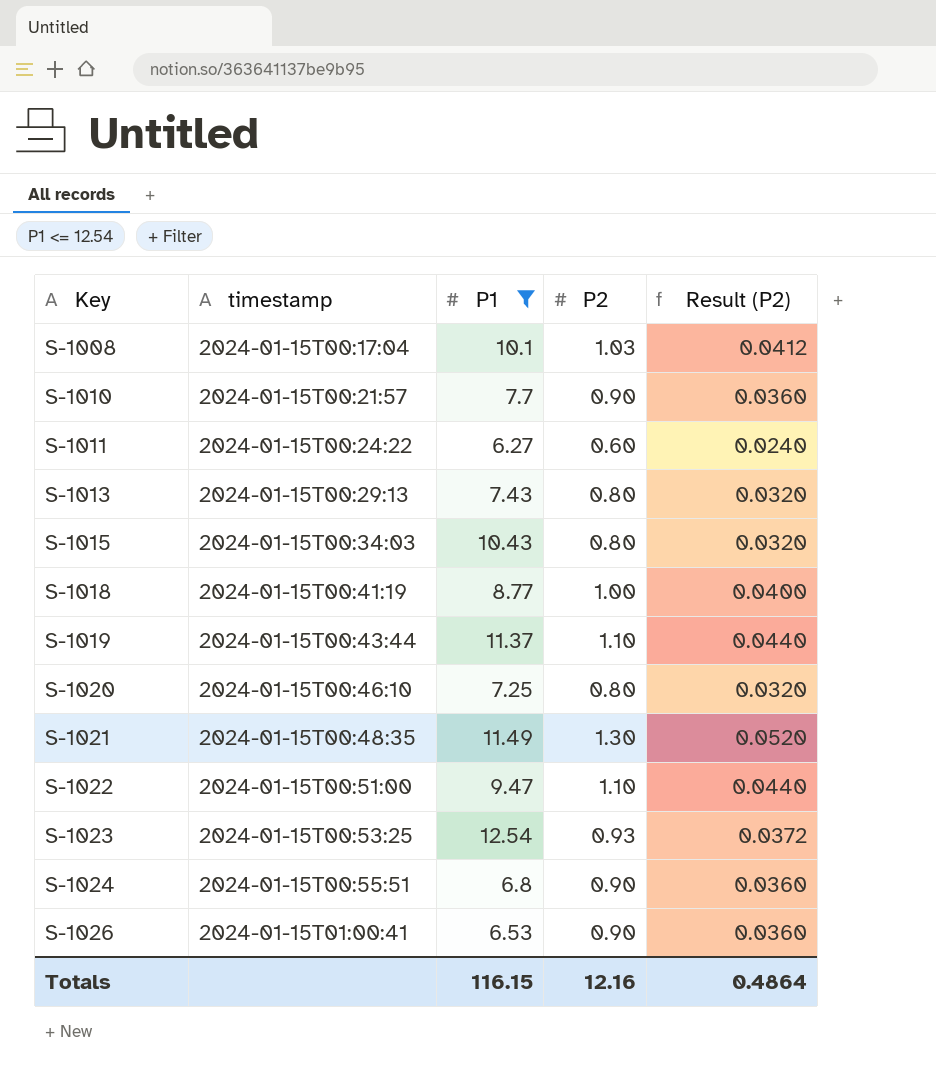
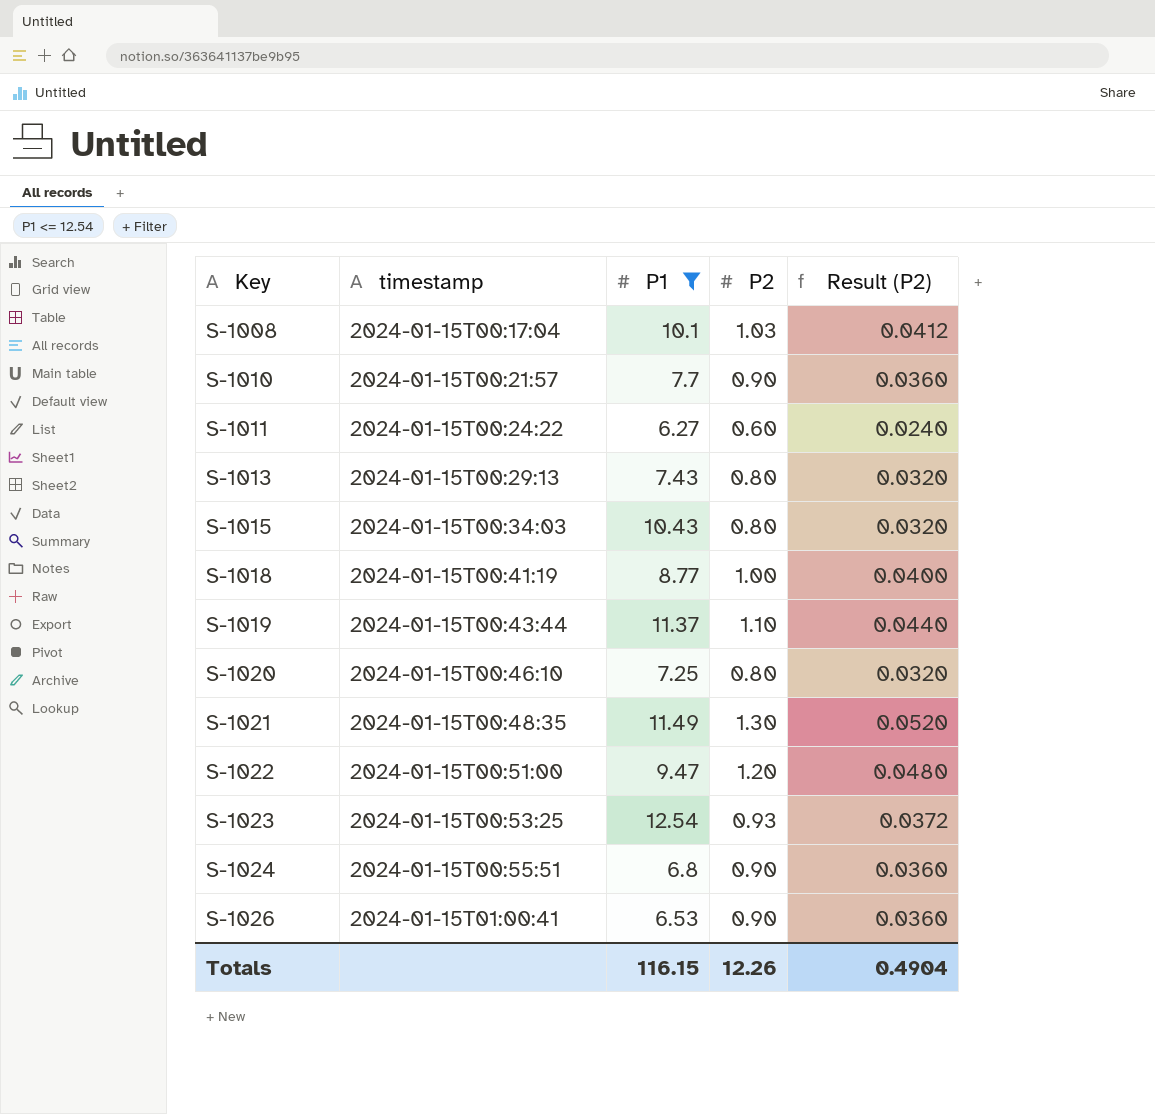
S-1022 | P2: 1.10 -> 1.20
S-1022 | Result (P2): 0.0440 -> 0.0480
Totals | P2: 12.16 -> 12.26
Totals | Result (P2): 0.4864 -> 0.4904

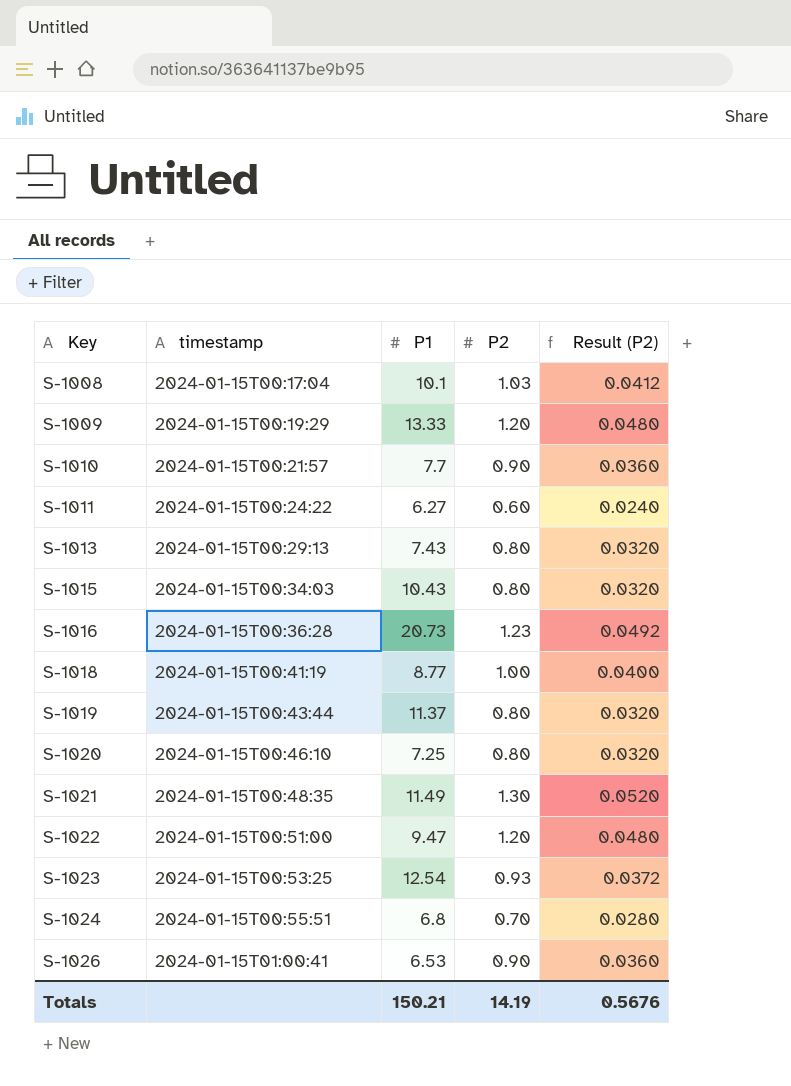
filter: P1 <= 12.54 -> none
S-1019 | P2: 1.10 -> 0.80
S-1019 | Result (P2): 0.0440 -> 0.0320
S-1024 | P2: 0.90 -> 0.70
S-1024 | Result (P2): 0.0360 -> 0.0280
Totals | P1: 116.15 -> 150.21
Totals | P2: 12.26 -> 14.19
Totals | Result (P2): 0.4904 -> 0.5676

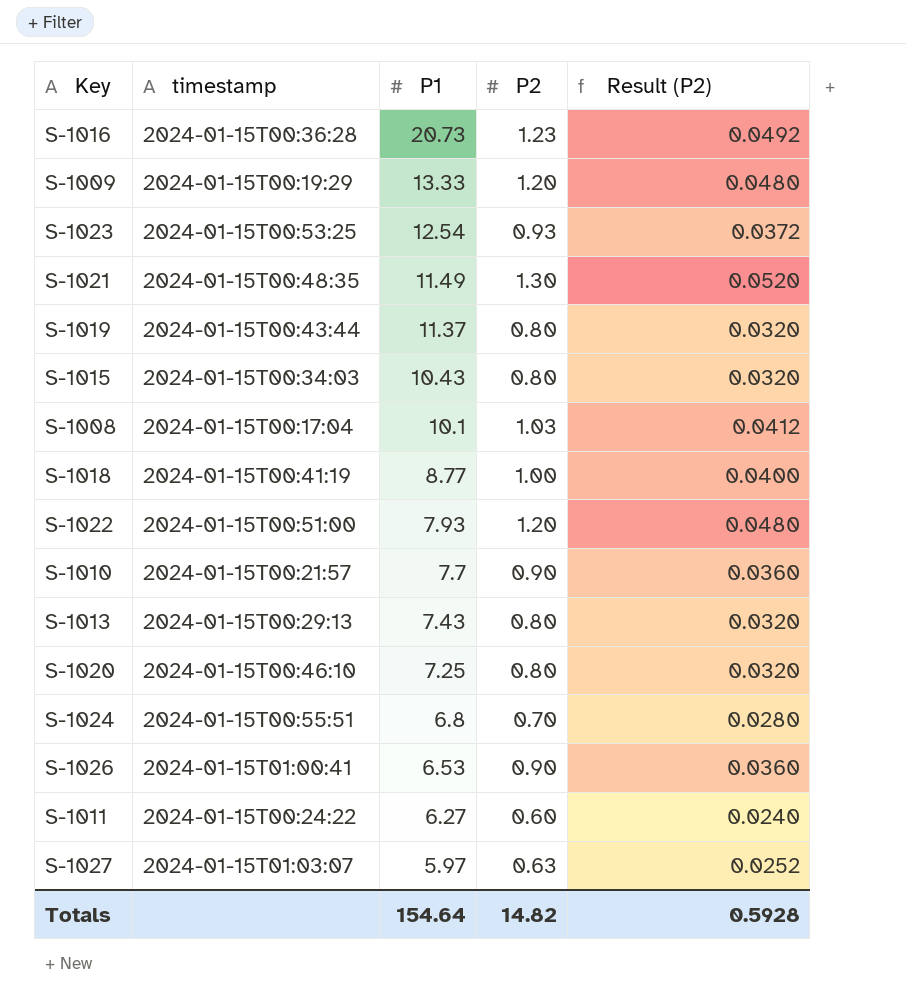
row order: Key ascending -> P1 descending
S-1022 | P1: 9.47 -> 7.93
row S-1027: none -> 2024-01-15T01:03:07 | 5.97 | 0.63 | 0.0252
Totals | P1: 150.21 -> 154.64
Totals | P2: 14.19 -> 14.82
Totals | Result (P2): 0.5676 -> 0.5928

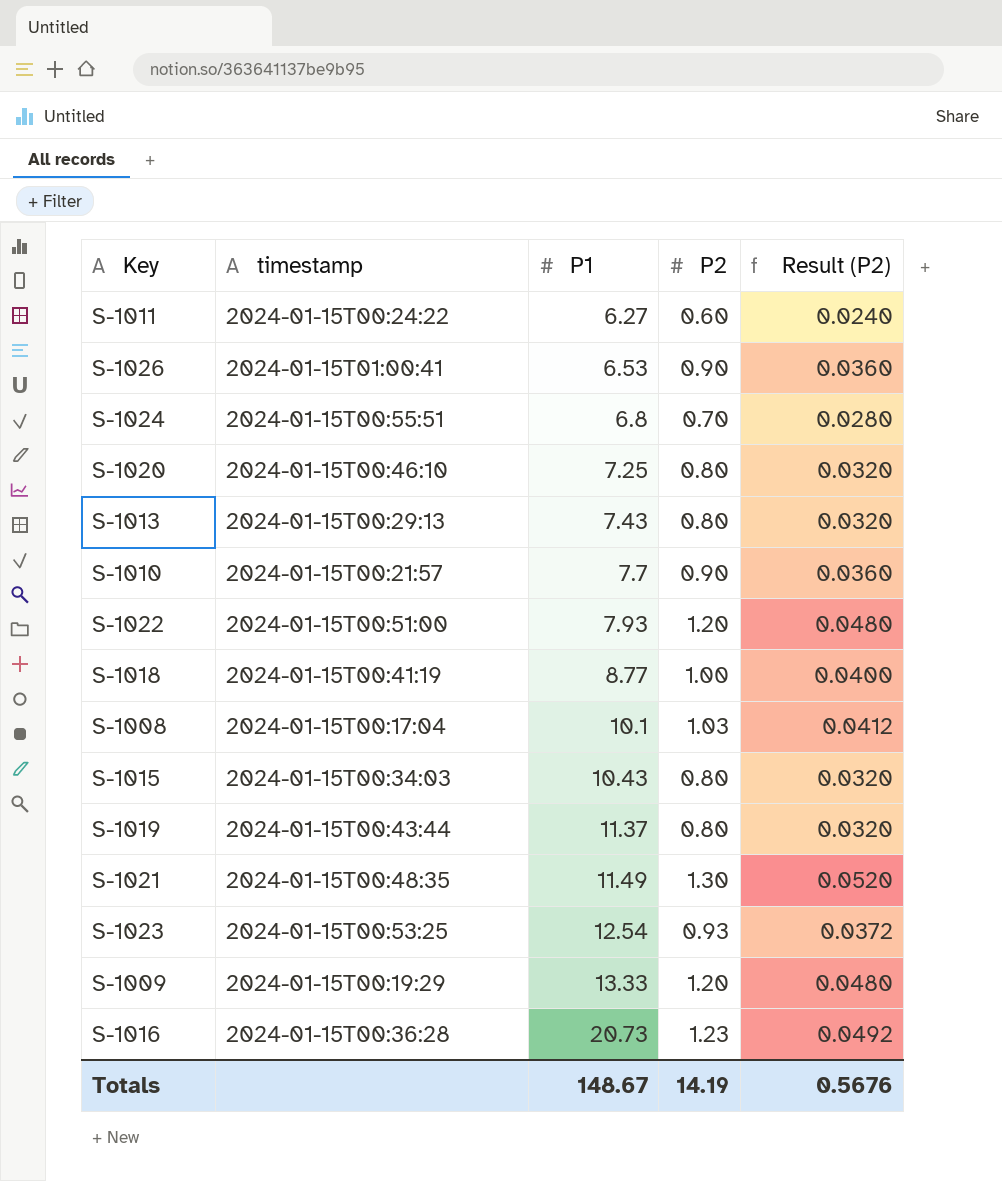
row order: P1 descending -> P1 ascending
row S-1027: 2024-01-15T01:03:07 | 5.97 | 0.63 | 0.0252 -> none
Totals | P1: 154.64 -> 148.67
Totals | P2: 14.82 -> 14.19
Totals | Result (P2): 0.5928 -> 0.5676

